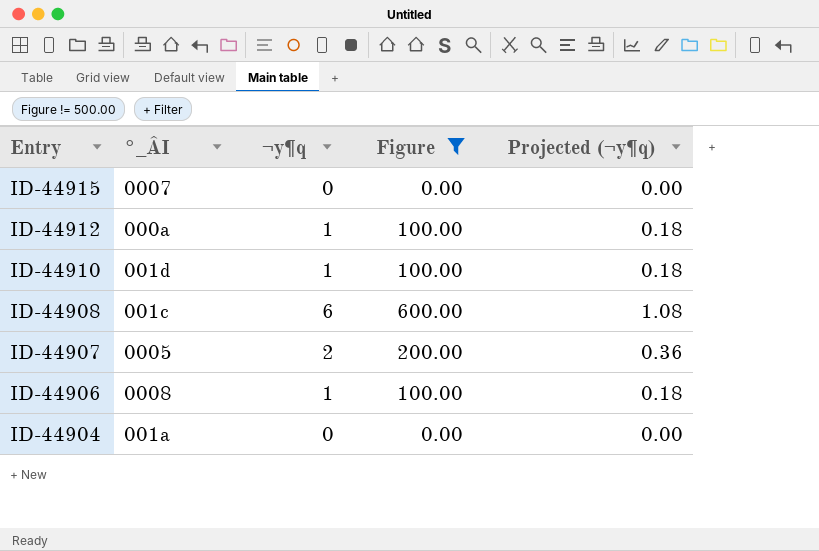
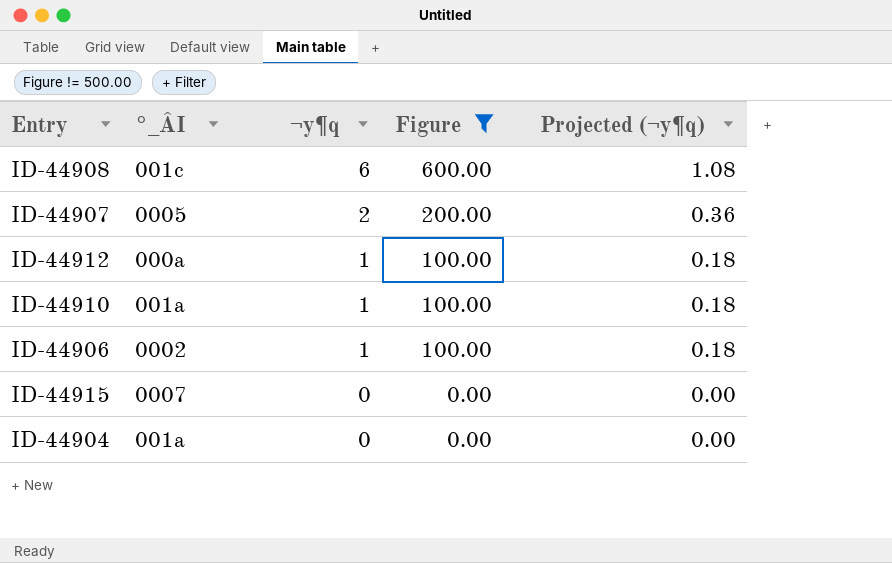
row order: Entry descending -> ¬y¶q descending
ID-44910 | °_ÂI: 001d -> 001a
ID-44906 | °_ÂI: 0008 -> 0002

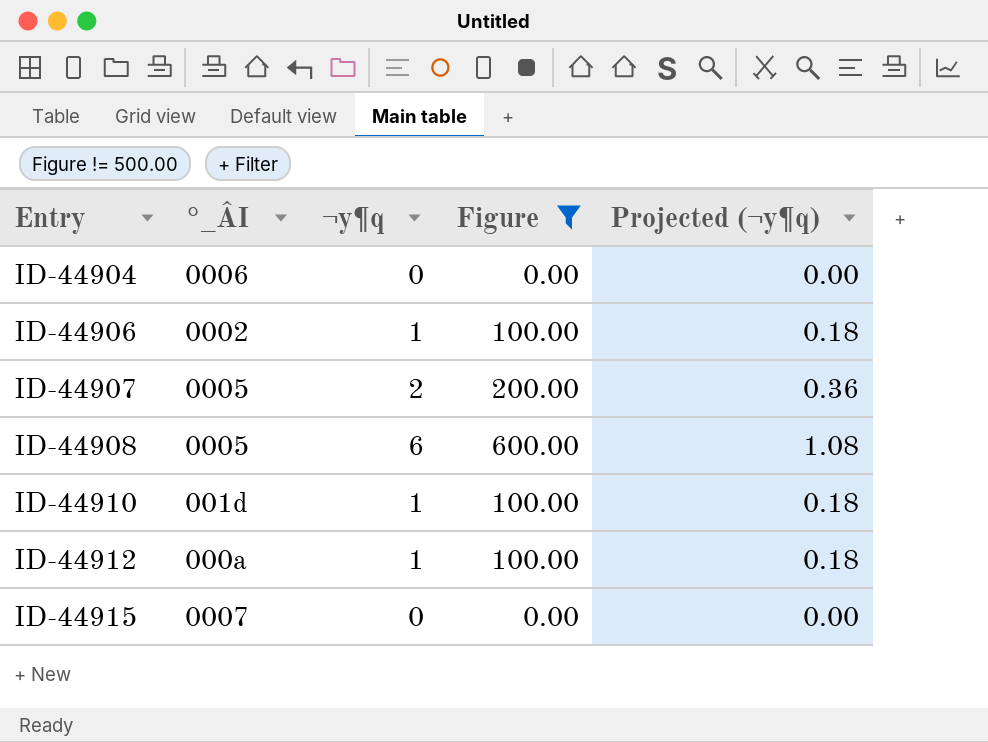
row order: ¬y¶q descending -> Entry ascending
ID-44904 | °_ÂI: 001a -> 0006
ID-44908 | °_ÂI: 001c -> 0005
ID-44910 | °_ÂI: 001a -> 001d

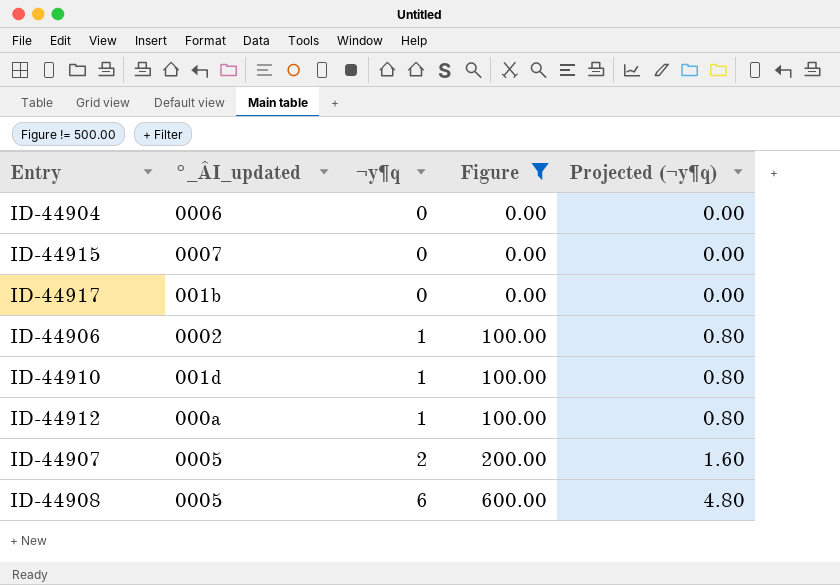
row order: Entry ascending -> ¬y¶q ascending
column name: °_ÂI -> °_ÂI_updated
column Projected (¬y¶q) | formula: [¬y¶q] * 0.18 -> [¬y¶q] * 0.8
row ID-44917: none -> 001b | 0 | 0.00 | 0.00

